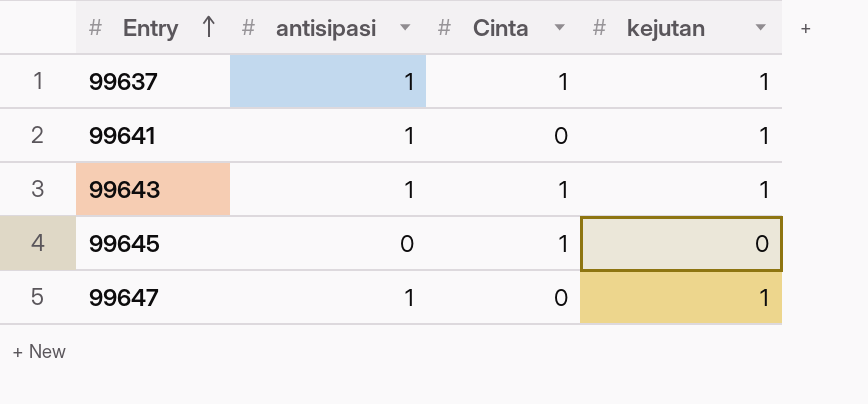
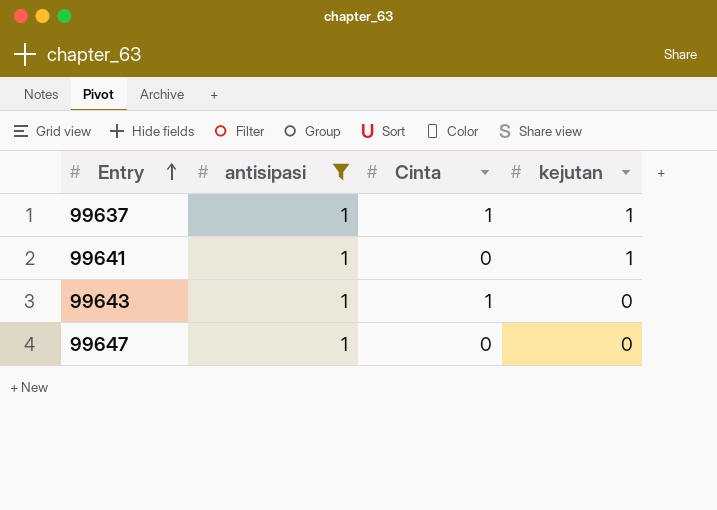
filter: none -> antisipasi = 1
99643 | kejutan: 1 -> 0
99647 | kejutan: 1 -> 0

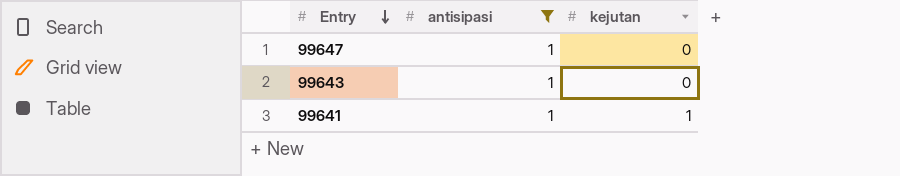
row order: Entry ascending -> Entry descending
column Cinta | position: 3 -> none
row 99637: 1 | 1 | 1 -> none

